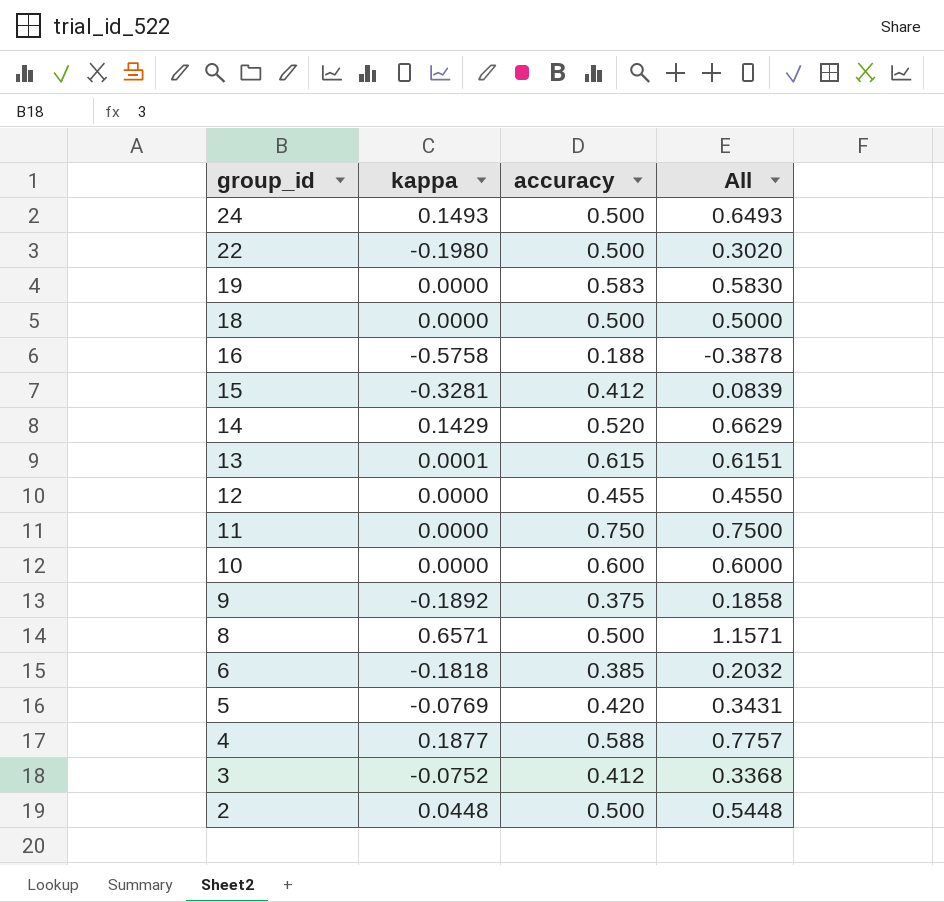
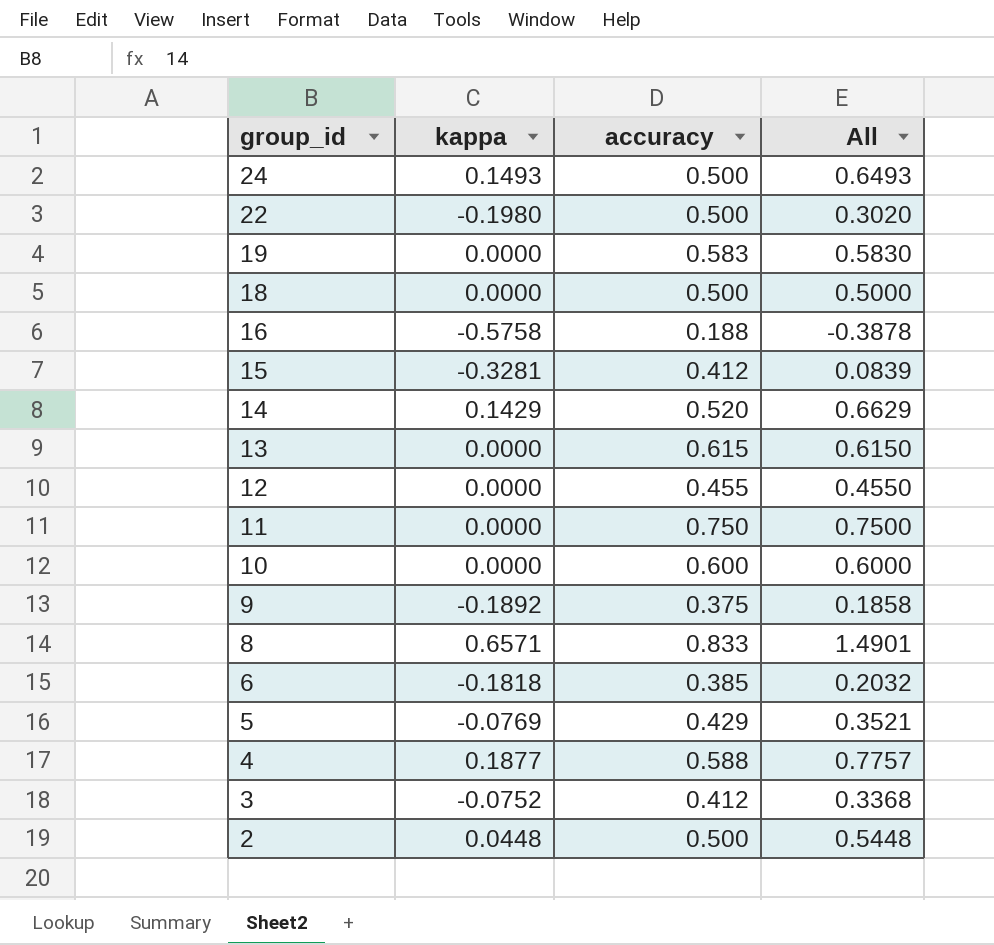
13 | kappa: 0.0001 -> 0.0000
13 | All: 0.6151 -> 0.6150
8 | accuracy: 0.500 -> 0.833
8 | All: 1.1571 -> 1.4901
5 | accuracy: 0.420 -> 0.429
5 | All: 0.3431 -> 0.3521

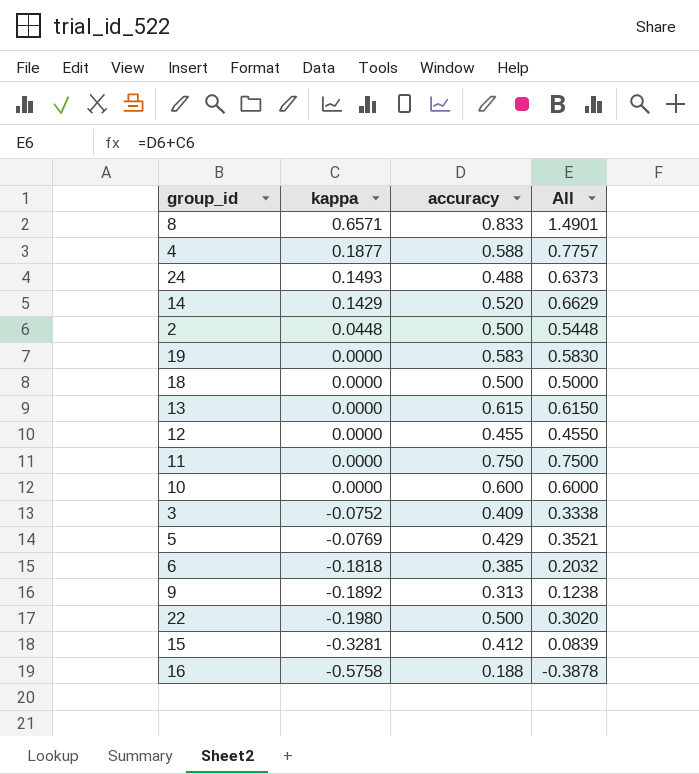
row order: group_id descending -> kappa descending
24 | accuracy: 0.500 -> 0.488
24 | All: 0.6493 -> 0.6373
3 | accuracy: 0.412 -> 0.409
3 | All: 0.3368 -> 0.3338
9 | accuracy: 0.375 -> 0.313
9 | All: 0.1858 -> 0.1238

